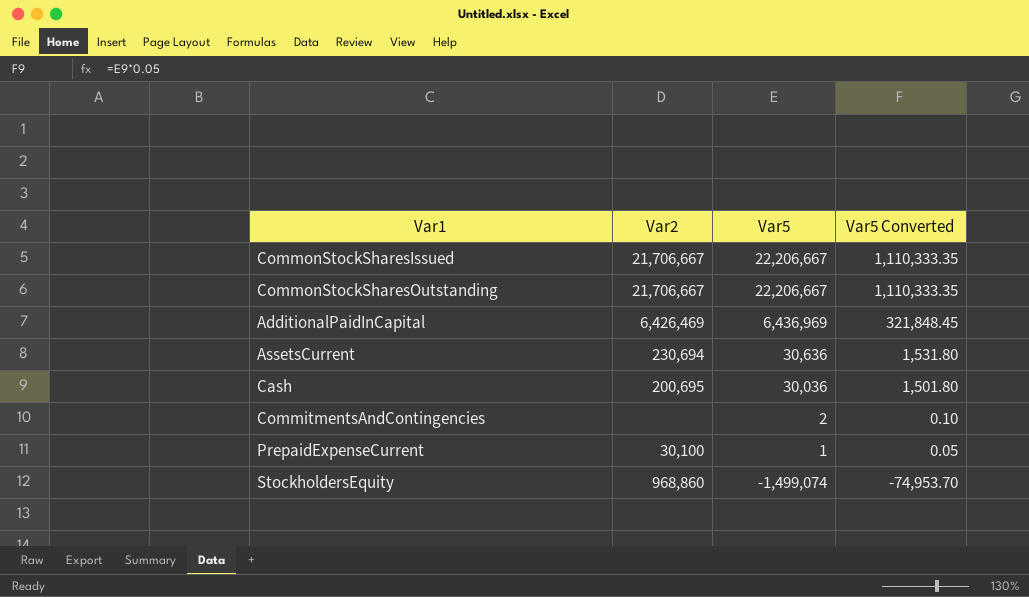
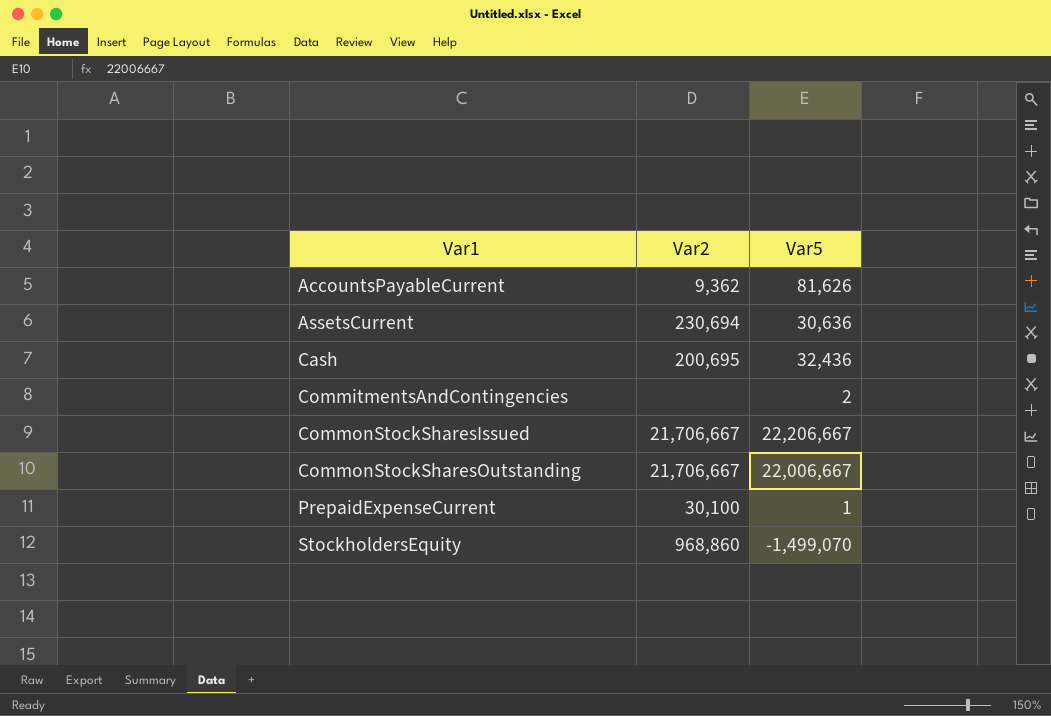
row order: Var5 descending -> Var1 ascending
column Var5 Converted | formula: [Var5] * 0.05 -> none
row AdditionalPaidInCapital: 6,426,469 | 6,436,969 | 321,848.45 -> none
row AccountsPayableCurrent: none -> 9,362 | 81,626
Cash | Var5: 30,036 -> 32,436
CommonStockSharesOutstanding | Var5: 22,206,667 -> 22,006,667
StockholdersEquity | Var5: -1,499,074 -> -1,499,070

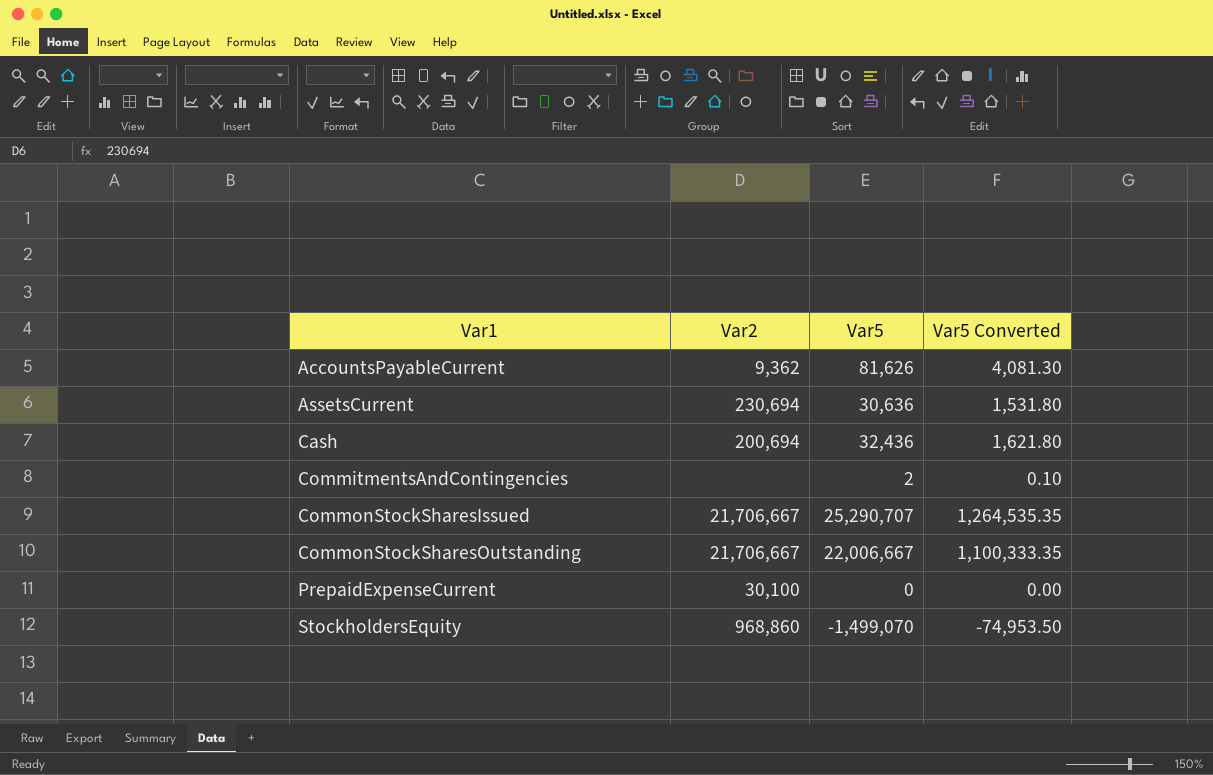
column Var5 Converted | formula: none -> [Var5] * 0.05
Cash | Var2: 200,695 -> 200,694
CommonStockSharesIssued | Var5: 22,206,667 -> 25,290,707
PrepaidExpenseCurrent | Var5: 1 -> 0

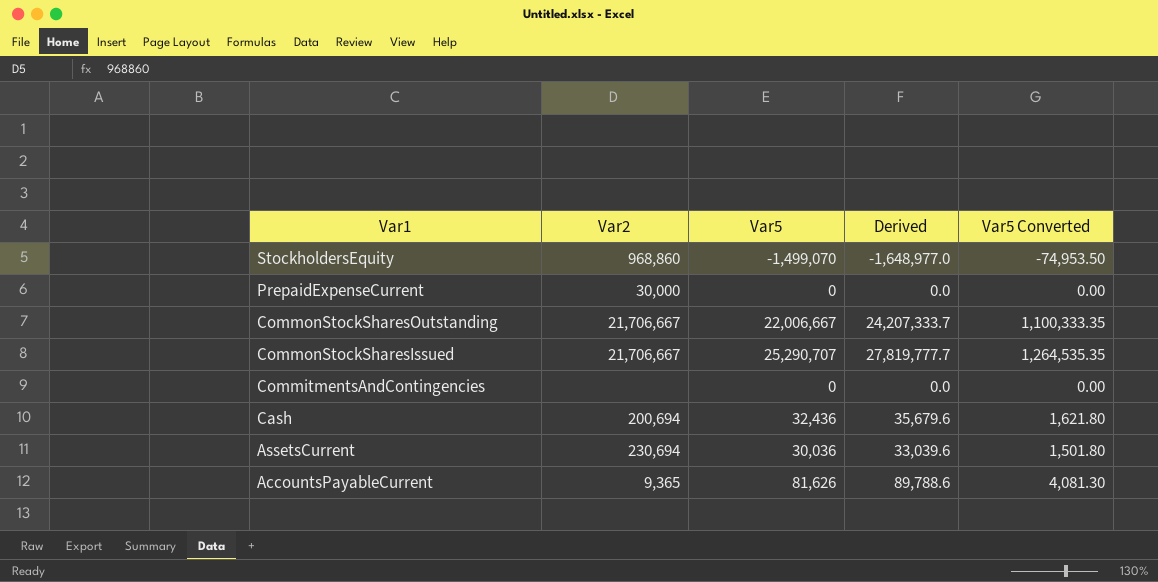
row order: Var1 ascending -> Var1 descending
column Derived | formula: none -> [Var5] * 1.1
PrepaidExpenseCurrent | Var2: 30,100 -> 30,000
CommitmentsAndContingencies | Var5: 2 -> 0
CommitmentsAndContingencies | Var5 Converted: 0.10 -> 0.00
AssetsCurrent | Var5: 30,636 -> 30,036
AssetsCurrent | Var5 Converted: 1,531.80 -> 1,501.80
AccountsPayableCurrent | Var2: 9,362 -> 9,365

